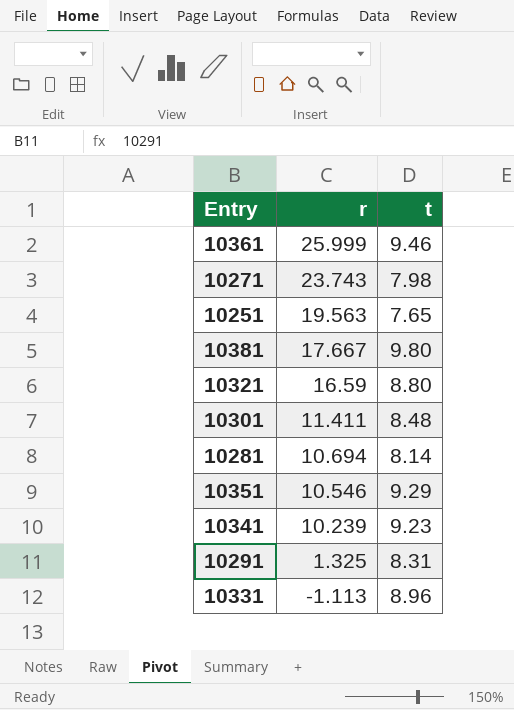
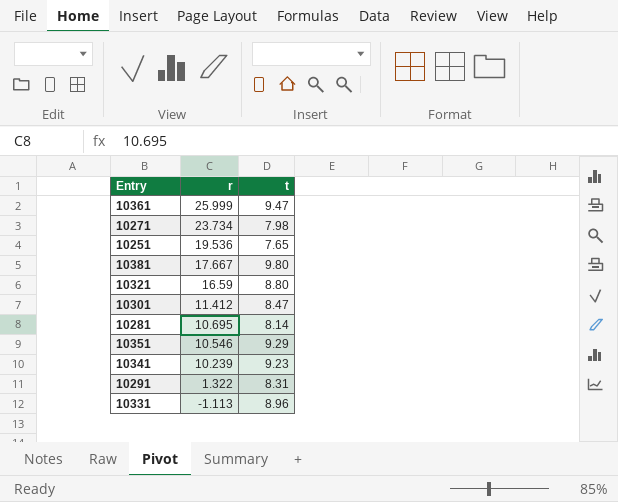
10361 | t: 9.46 -> 9.47
10271 | r: 23.743 -> 23.734
10251 | r: 19.563 -> 19.536
10301 | r: 11.411 -> 11.412
10301 | t: 8.48 -> 8.47
10281 | r: 10.694 -> 10.695
10291 | r: 1.325 -> 1.322

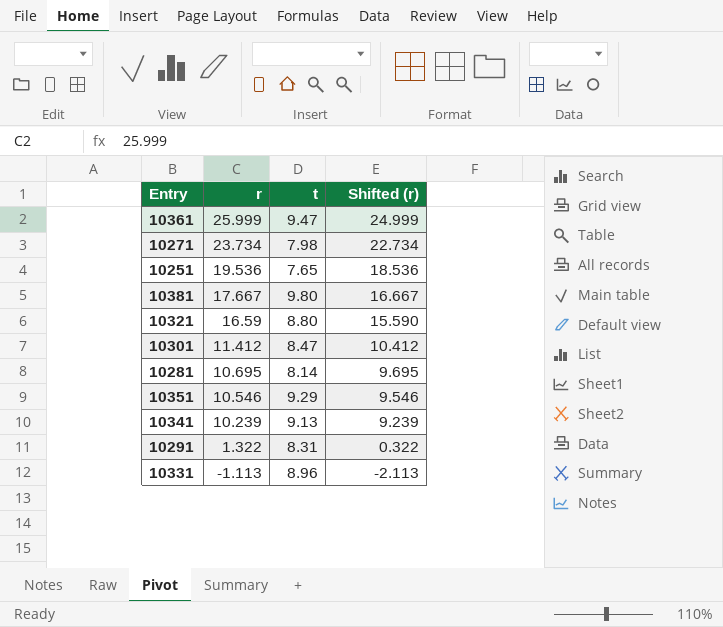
column Shifted (r) | formula: none -> [r] - 1
10341 | t: 9.23 -> 9.13

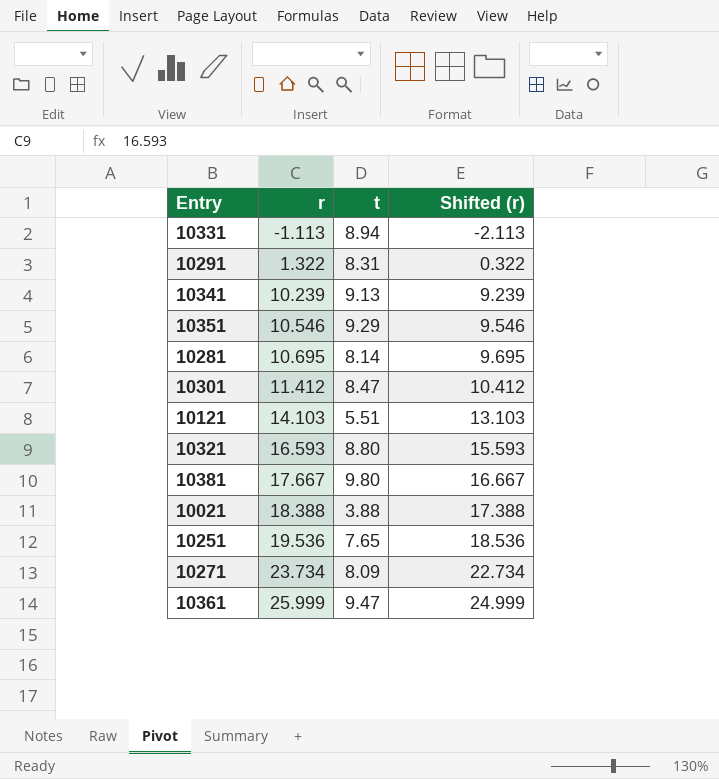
row order: r descending -> r ascending
10331 | t: 8.96 -> 8.94
row 10121: none -> 14.103 | 5.51 | 13.103
10321 | r: 16.59 -> 16.593
10321 | Shifted (r): 15.590 -> 15.593
row 10021: none -> 18.388 | 3.88 | 17.388
10271 | t: 7.98 -> 8.09

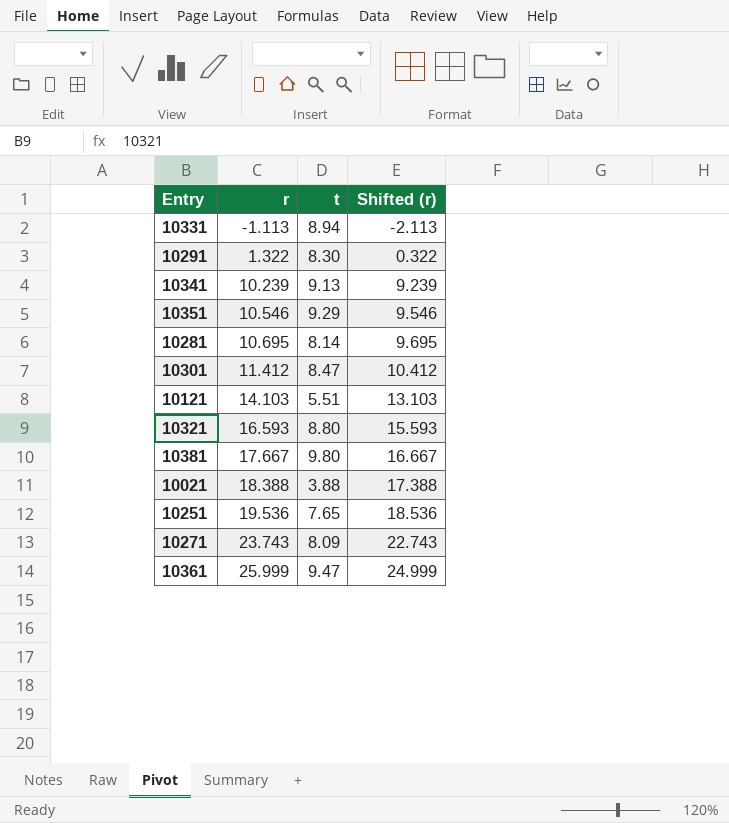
10291 | t: 8.31 -> 8.30
10271 | r: 23.734 -> 23.743
10271 | Shifted (r): 22.734 -> 22.743

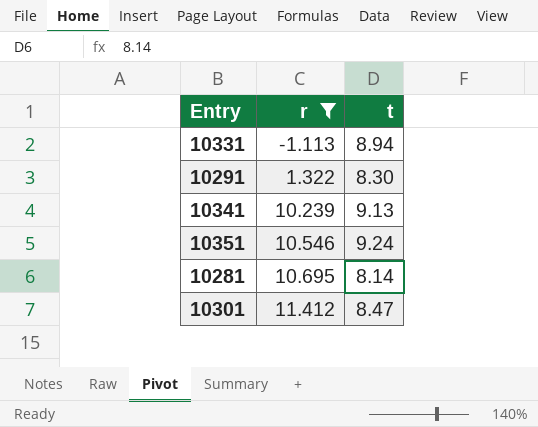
filter: none -> r <= 11.412
column Shifted (r) | formula: [r] - 1 -> none
10351 | t: 9.29 -> 9.24

